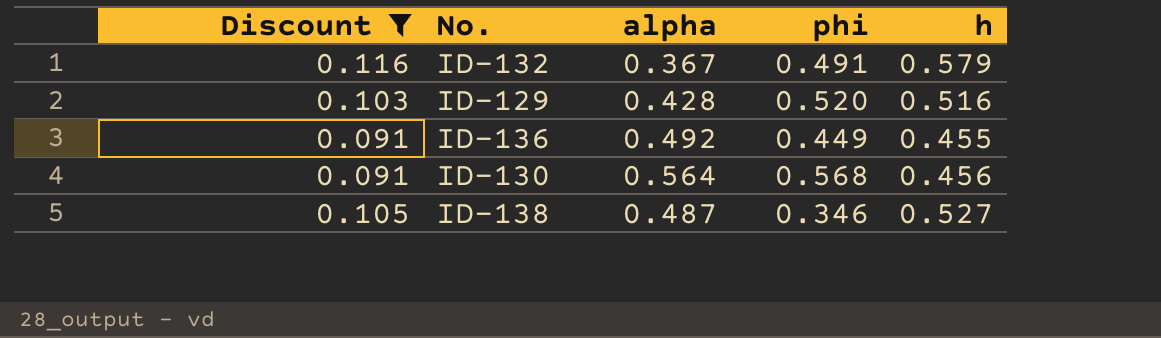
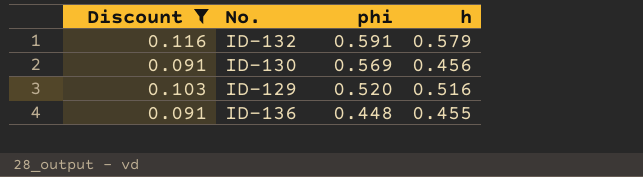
row order: none -> phi descending
column alpha | position: 3 -> none
row ID-138: 0.105 | 0.487 | 0.346 | 0.527 -> none
ID-132 | phi: 0.491 -> 0.591
ID-130 | phi: 0.568 -> 0.569
ID-136 | phi: 0.449 -> 0.448

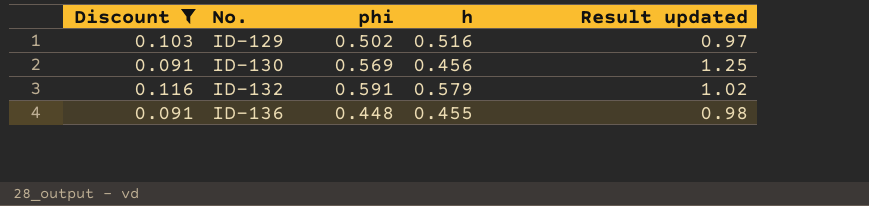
row order: phi descending -> No. ascending
column Result updated | formula: none -> [phi] / [h]
ID-129 | phi: 0.520 -> 0.502

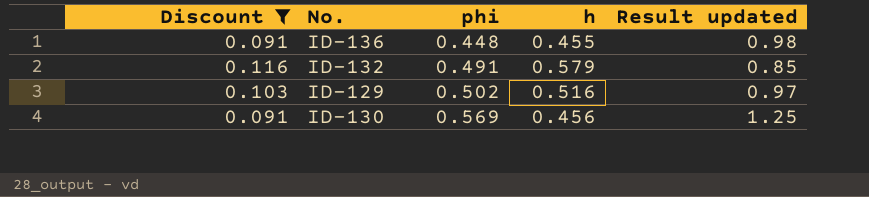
row order: No. ascending -> phi ascending
ID-132 | phi: 0.591 -> 0.491
ID-132 | Result updated: 1.02 -> 0.85

